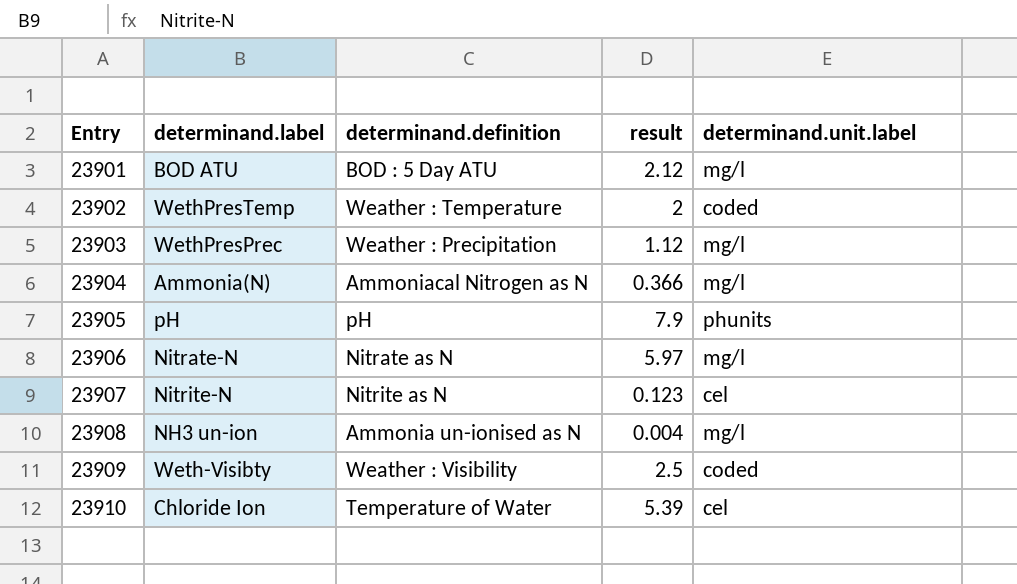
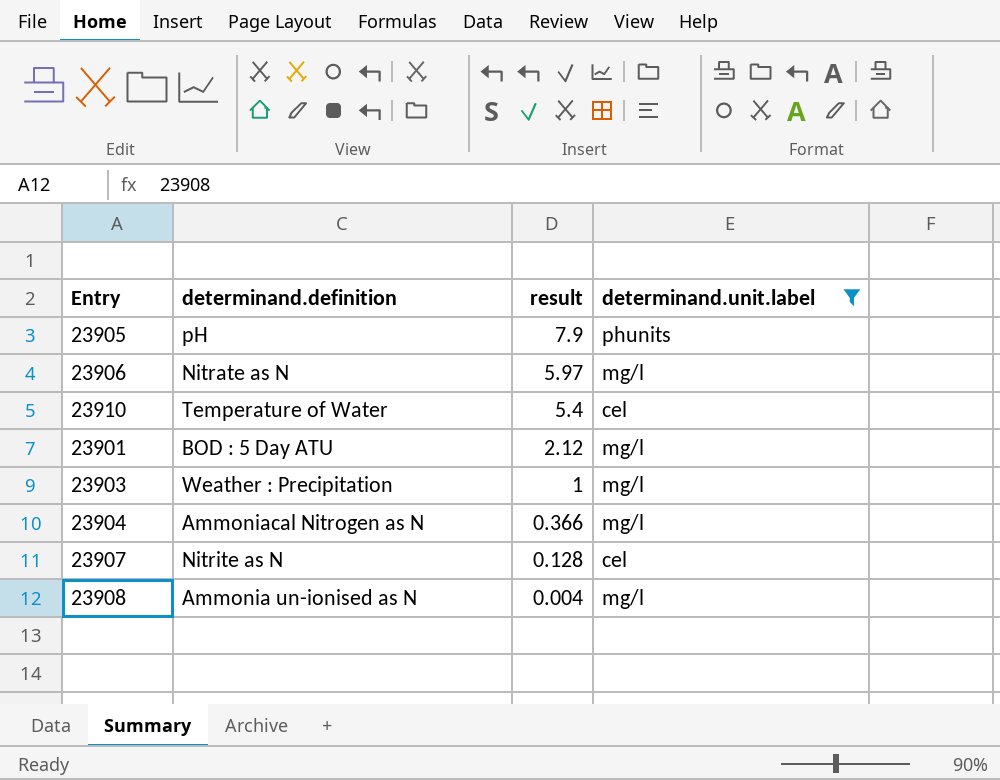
filter: none -> determinand.unit.label != coded
row order: Entry ascending -> result descending
column determinand.label | position: 2 -> none
23910 | result: 5.39 -> 5.4
23903 | result: 1.12 -> 1
23907 | result: 0.123 -> 0.128

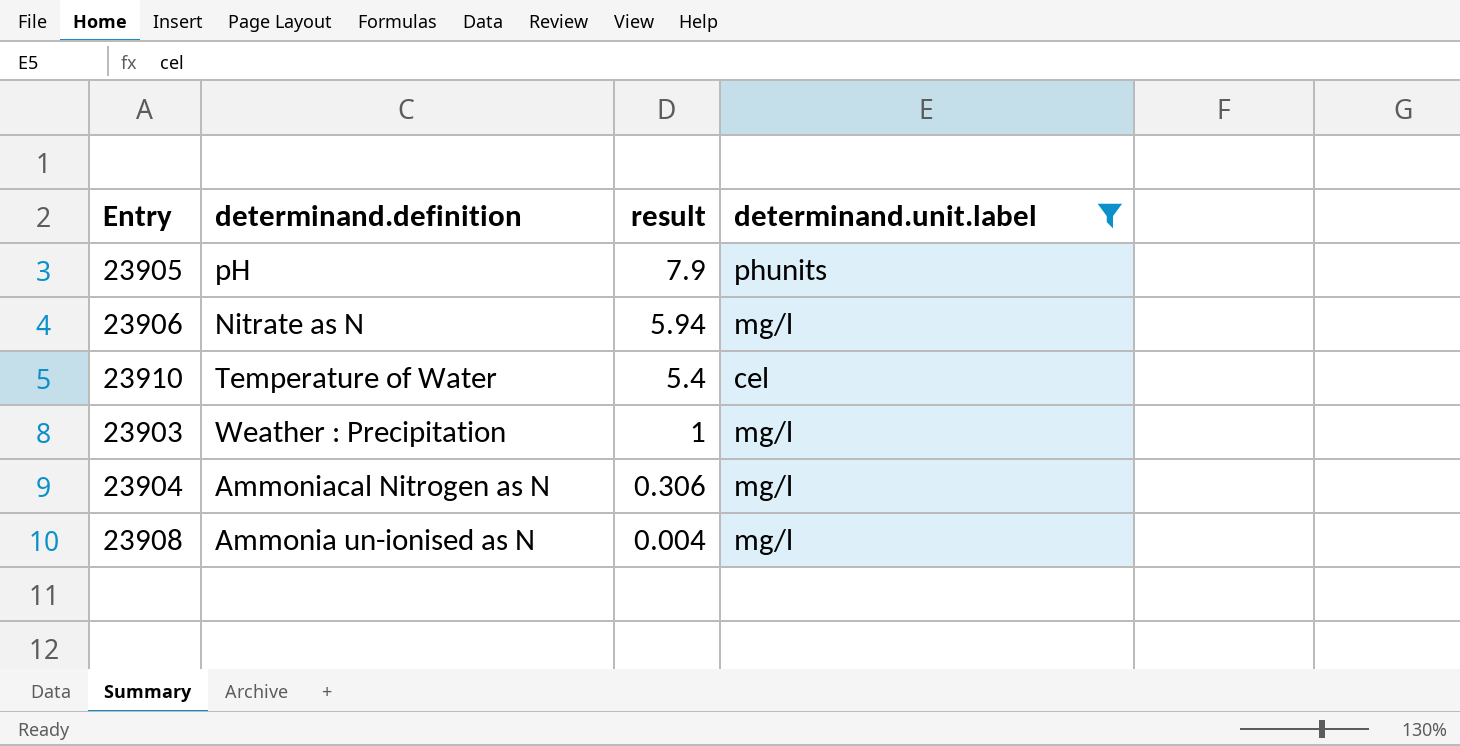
row 23901: BOD : 5 Day ATU | 2.12 | mg/l -> none
row 23907: Nitrite as N | 0.128 | cel -> none
23906 | result: 5.97 -> 5.94
23904 | result: 0.366 -> 0.306

